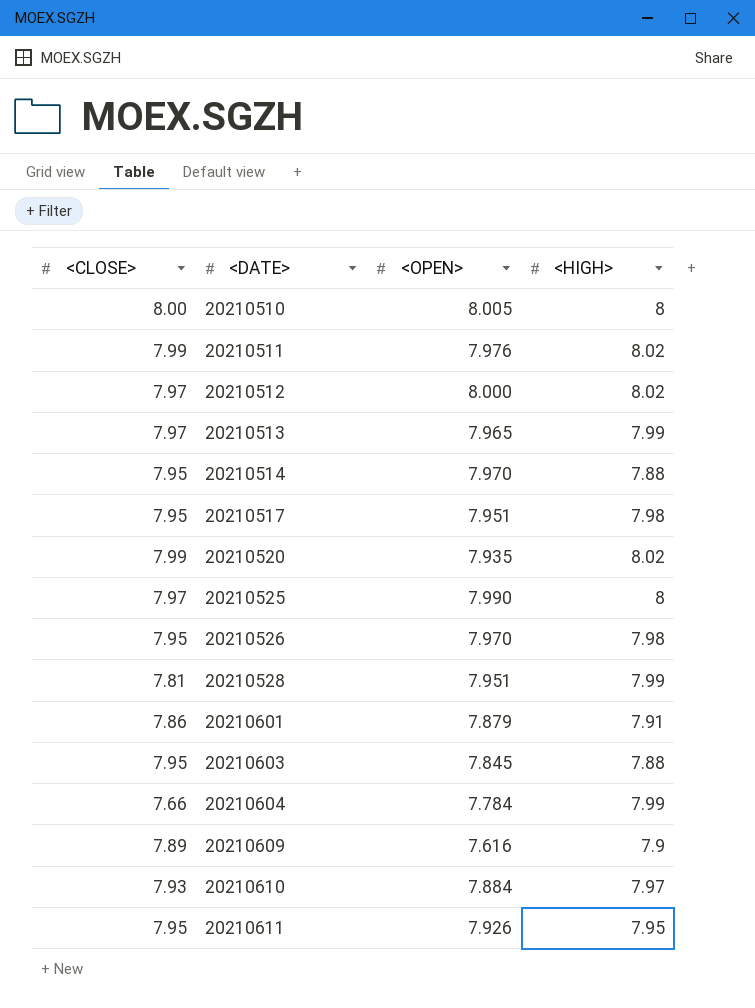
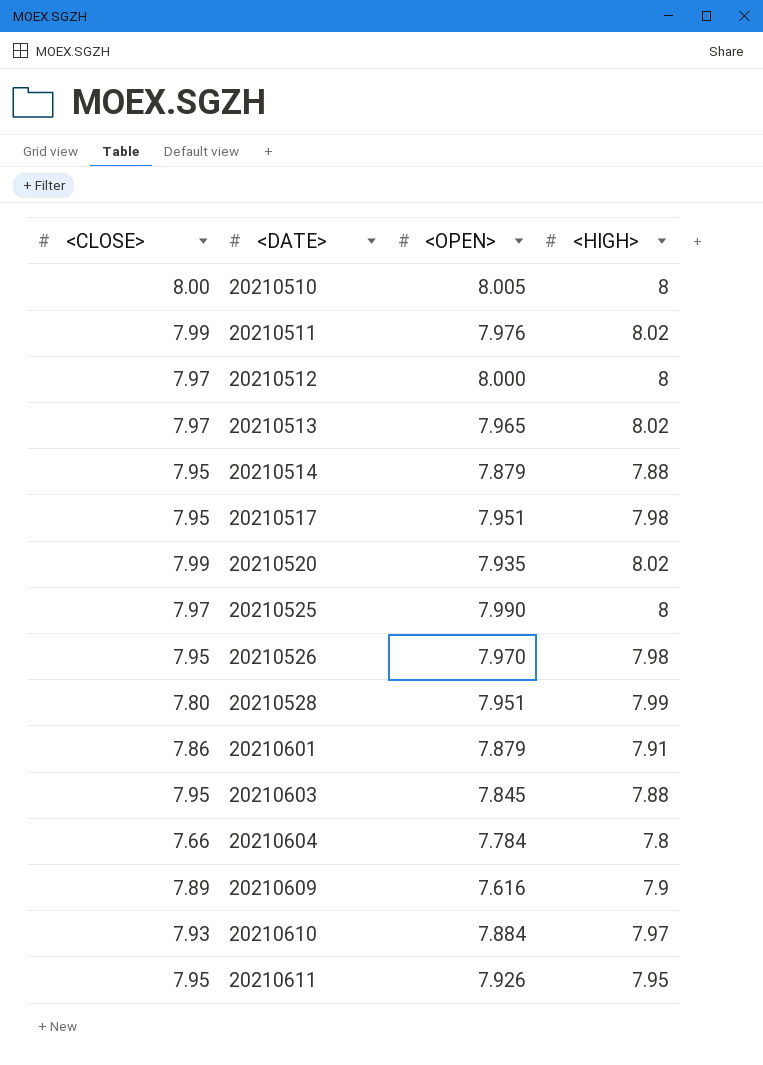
20210512 | <HIGH>: 8.02 -> 8
20210513 | <HIGH>: 7.99 -> 8.02
20210514 | <OPEN>: 7.970 -> 7.879
20210528 | <CLOSE>: 7.81 -> 7.80
20210604 | <HIGH>: 7.99 -> 7.8

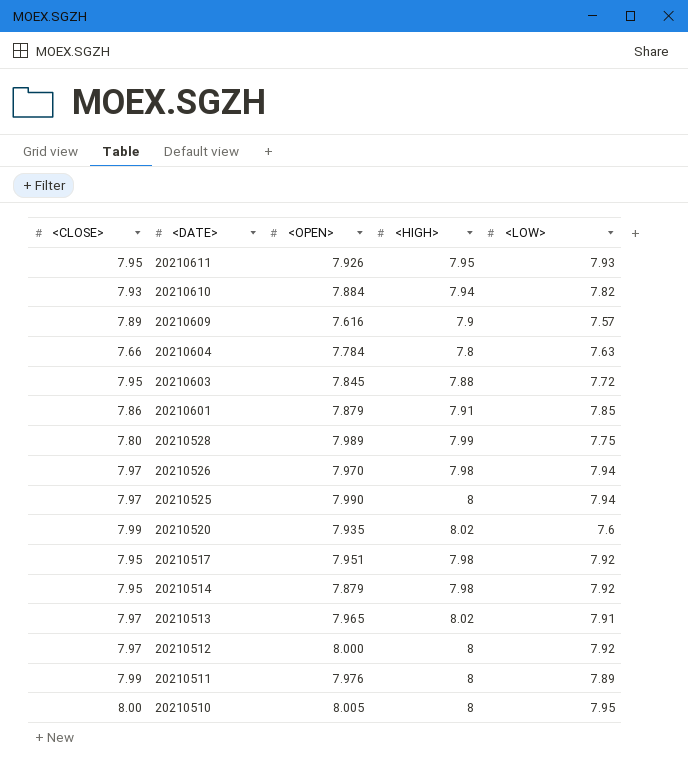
row order: <DATE> ascending -> <DATE> descending
column <LOW> | position: none -> 5
20210610 | <HIGH>: 7.97 -> 7.94
20210528 | <OPEN>: 7.951 -> 7.989
20210526 | <CLOSE>: 7.95 -> 7.97
20210514 | <HIGH>: 7.88 -> 7.98
20210511 | <HIGH>: 8.02 -> 8

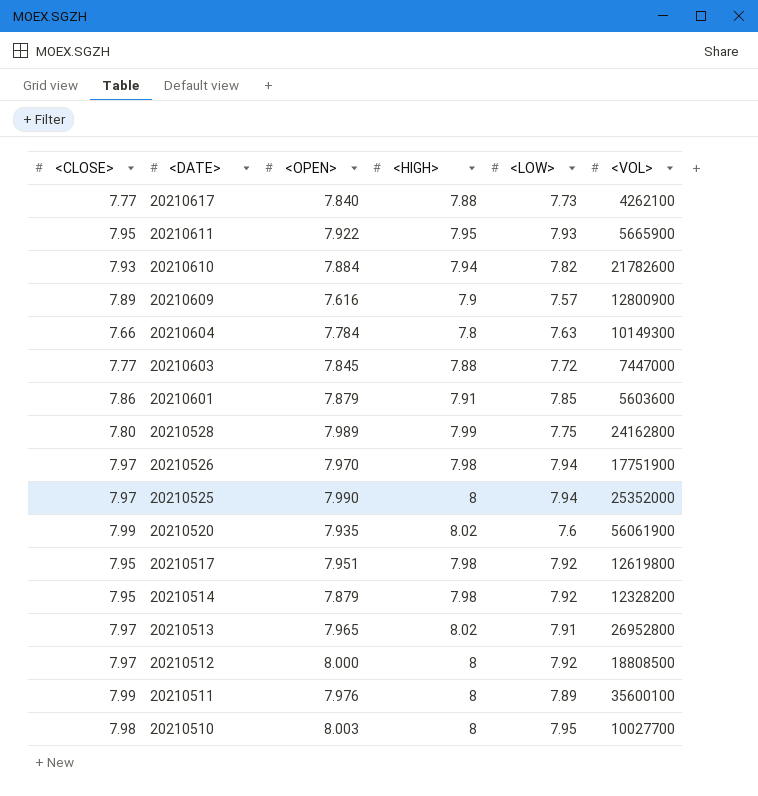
column <VOL> | position: none -> 6
row 20210617: none -> 7.77 | 7.840 | 7.88 | 7.73 | 4262100
20210611 | <OPEN>: 7.926 -> 7.922
20210603 | <CLOSE>: 7.95 -> 7.77
20210510 | <CLOSE>: 8.00 -> 7.98
20210510 | <OPEN>: 8.005 -> 8.003

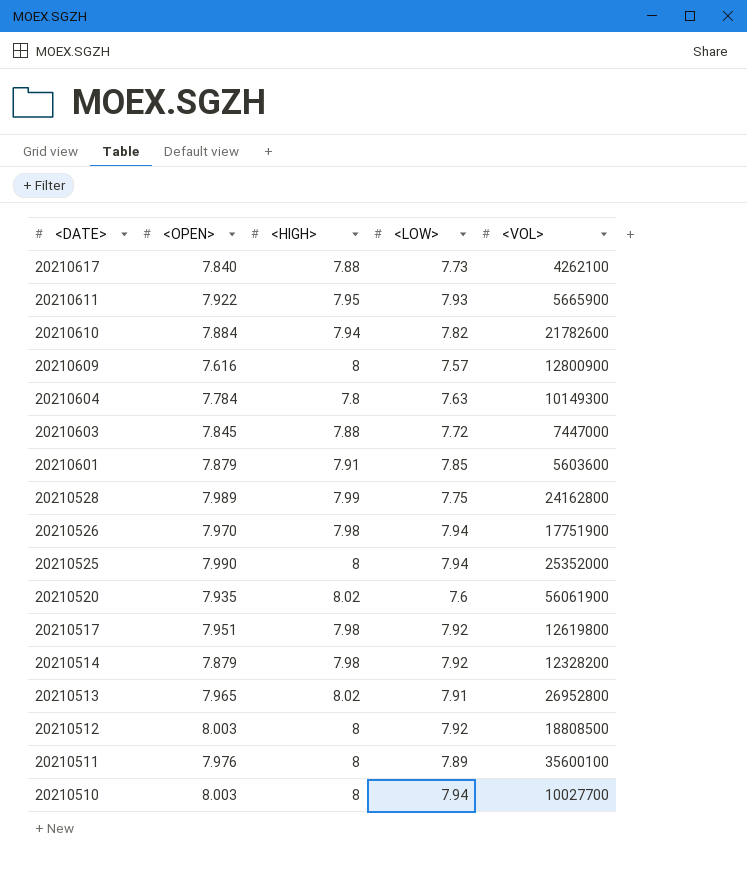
column <CLOSE> | position: 1 -> none
20210609 | <HIGH>: 7.9 -> 8
20210512 | <OPEN>: 8.000 -> 8.003
20210510 | <LOW>: 7.95 -> 7.94

